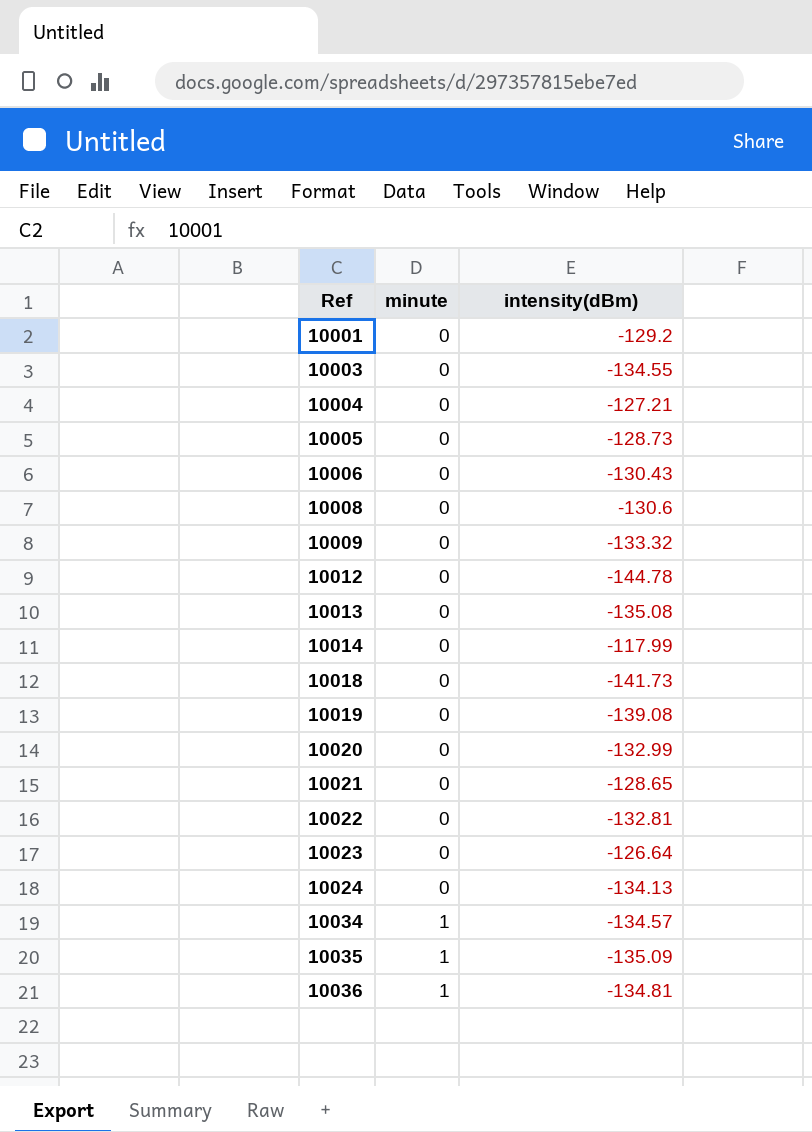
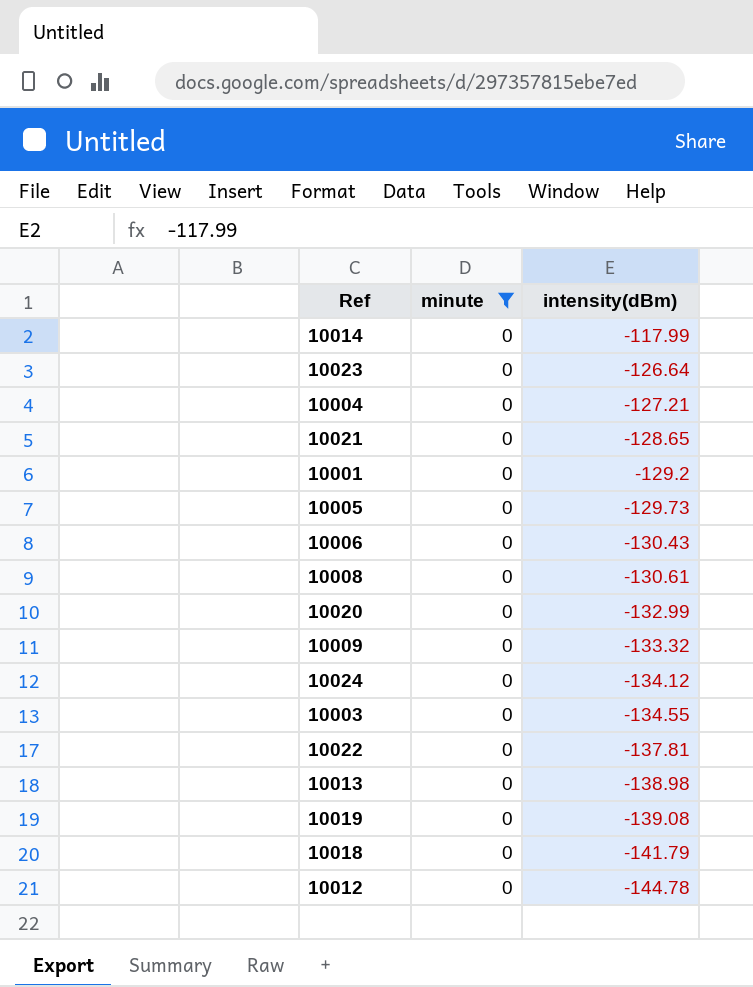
filter: none -> minute = 0
row order: Ref ascending -> intensity(dBm) descending
10005 | intensity(dBm): -128.73 -> -129.73
10008 | intensity(dBm): -130.6 -> -130.61
10024 | intensity(dBm): -134.13 -> -134.12
10022 | intensity(dBm): -132.81 -> -137.81
10013 | intensity(dBm): -135.08 -> -138.98
10018 | intensity(dBm): -141.73 -> -141.79

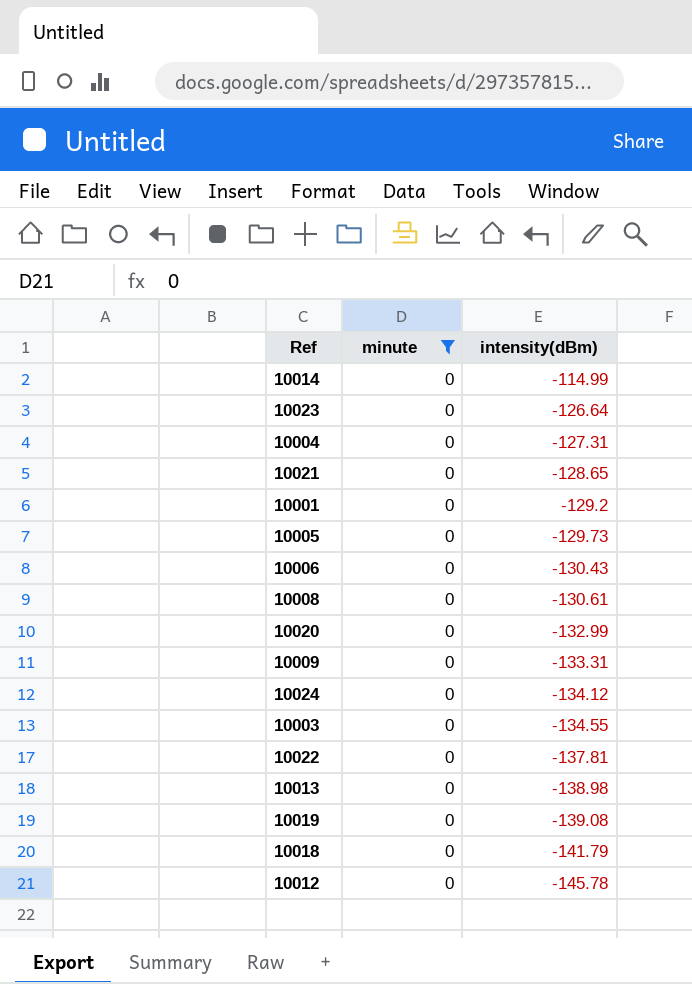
10014 | intensity(dBm): -117.99 -> -114.99
10004 | intensity(dBm): -127.21 -> -127.31
10009 | intensity(dBm): -133.32 -> -133.31
10012 | intensity(dBm): -144.78 -> -145.78

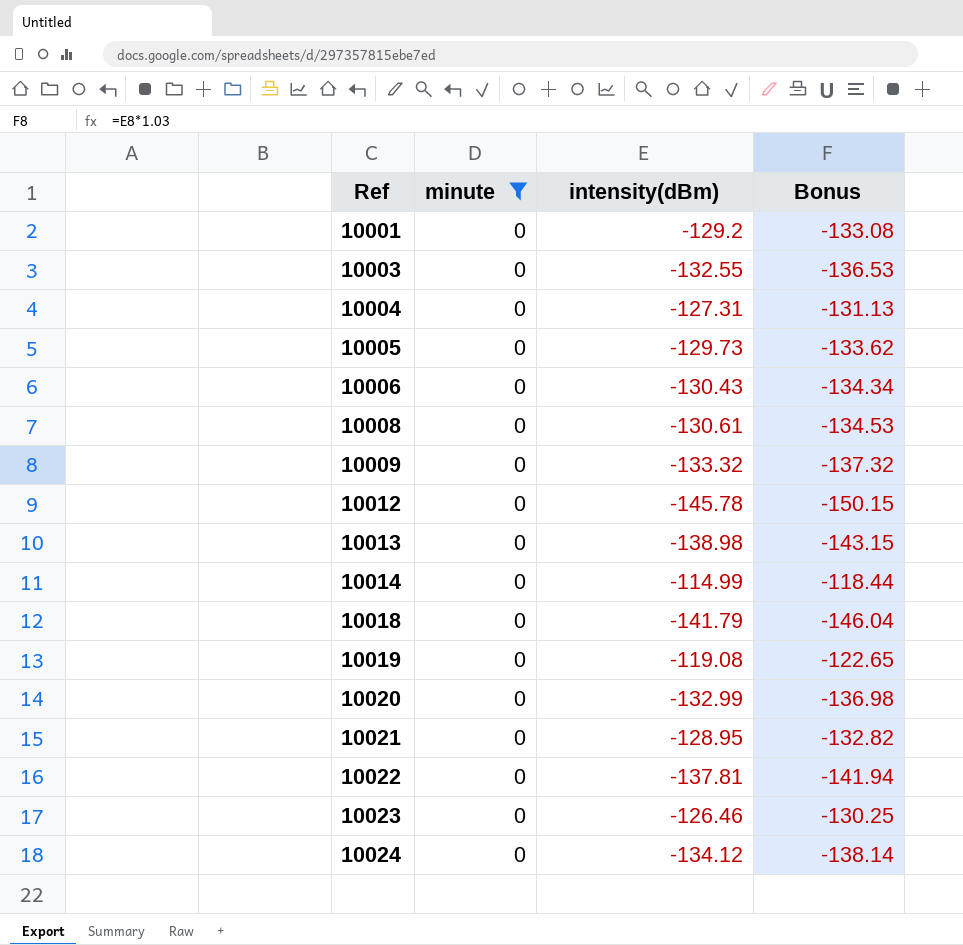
row order: intensity(dBm) descending -> Ref ascending
column Bonus | formula: none -> [intensity(dBm)] * 1.03
10003 | intensity(dBm): -134.55 -> -132.55
10009 | intensity(dBm): -133.31 -> -133.32
10019 | intensity(dBm): -139.08 -> -119.08
10021 | intensity(dBm): -128.65 -> -128.95
10023 | intensity(dBm): -126.64 -> -126.46

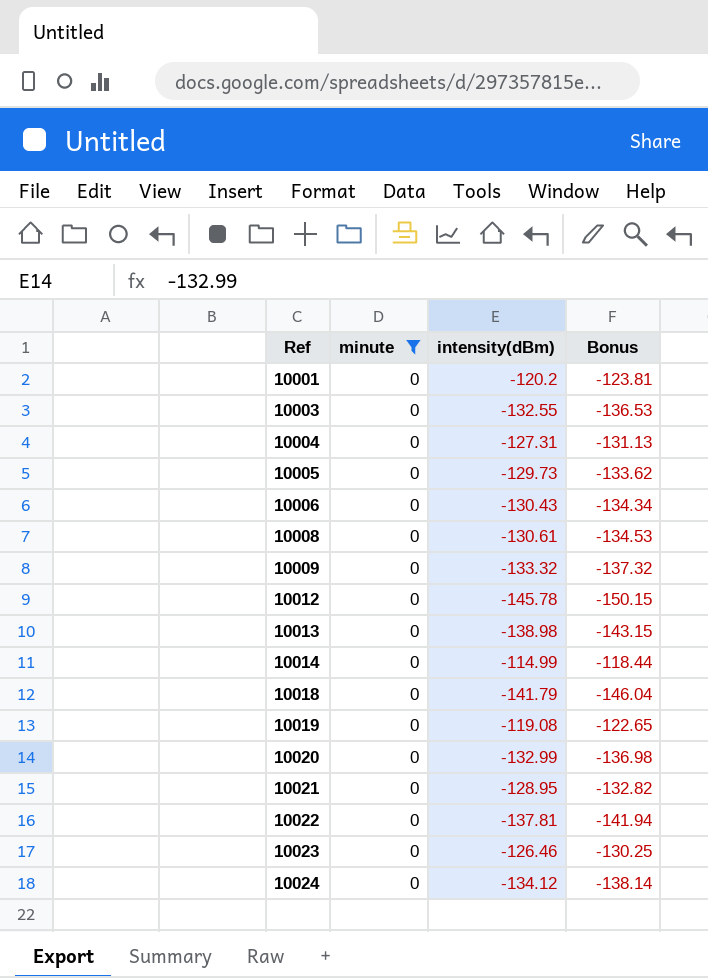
10001 | intensity(dBm): -129.2 -> -120.2
10001 | Bonus: -133.08 -> -123.81

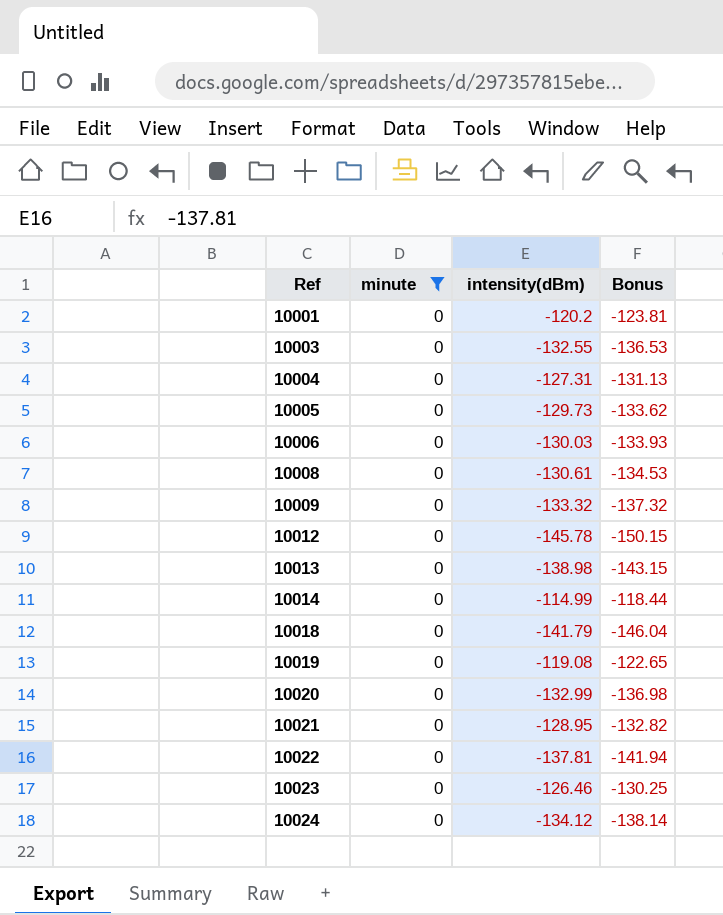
10006 | intensity(dBm): -130.43 -> -130.03
10006 | Bonus: -134.34 -> -133.93

